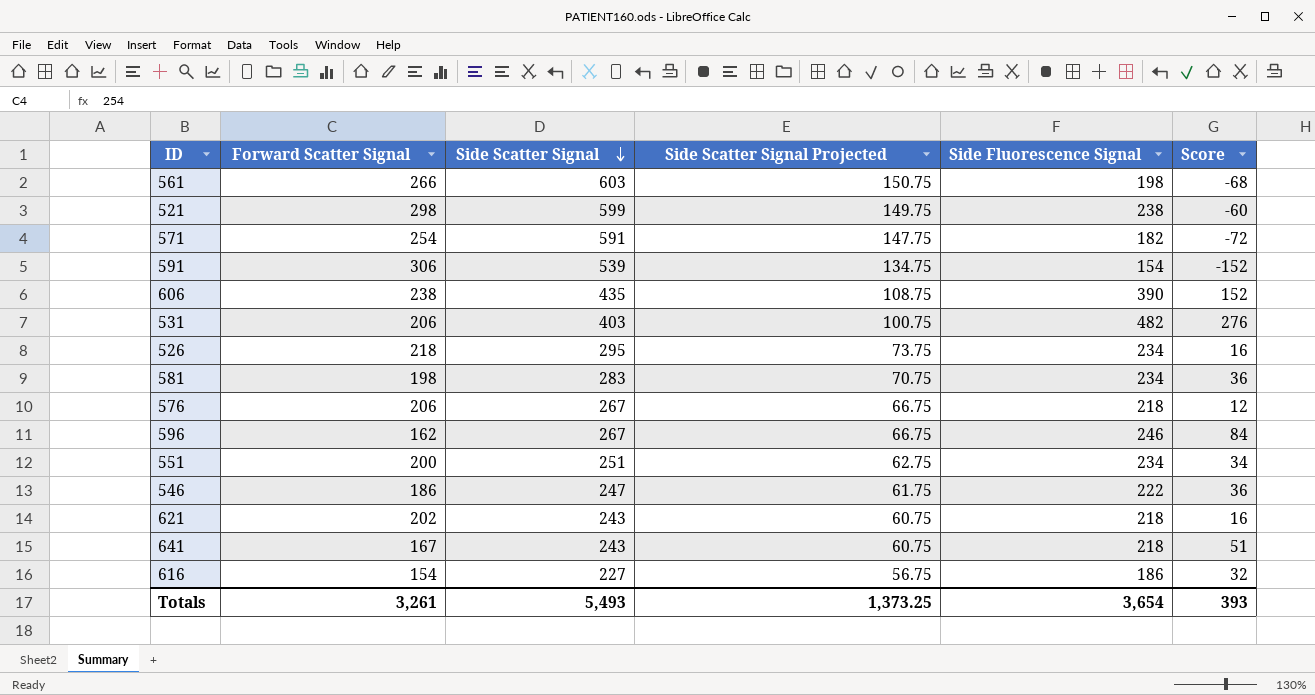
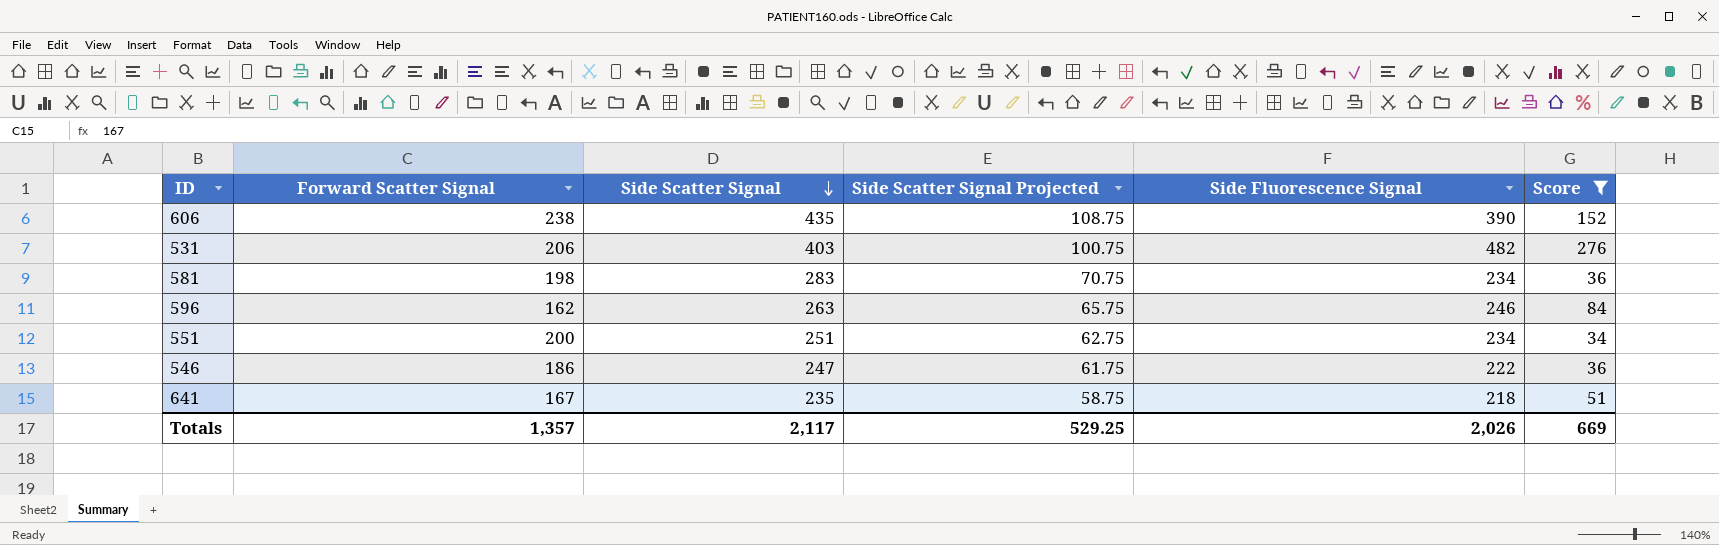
filter: none -> Score >= 34
596 | Side Scatter Signal: 267 -> 263
596 | Side Scatter Signal Projected: 66.75 -> 65.75
641 | Side Scatter Signal: 243 -> 235
641 | Side Scatter Signal Projected: 60.75 -> 58.75
Totals | Forward Scatter Signal: 3,261 -> 1,357
Totals | Side Scatter Signal: 5,493 -> 2,117
Totals | Side Scatter Signal Projected: 1,373.25 -> 529.25
Totals | Side Fluorescence Signal: 3,654 -> 2,026
Totals | Score: 393 -> 669

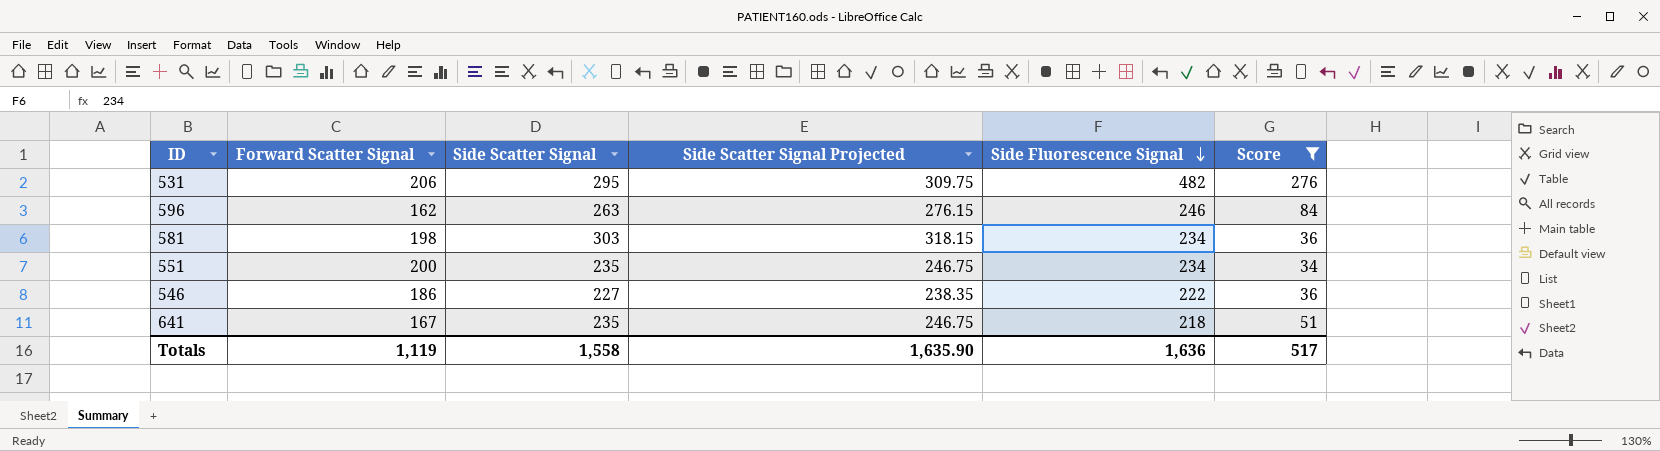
row order: Side Scatter Signal descending -> Side Fluorescence Signal descending
column Side Scatter Signal Projected | formula: [Side Scatter Signal] * 0.25 -> [Side Scatter Signal] * 1.05
row 606: 238 | 435 | 108.75 | 390 | 152 -> none
531 | Side Scatter Signal: 403 -> 295
581 | Side Scatter Signal: 283 -> 303
551 | Side Scatter Signal: 251 -> 235
546 | Side Scatter Signal: 247 -> 227
Totals | Forward Scatter Signal: 1,357 -> 1,119
Totals | Side Scatter Signal: 2,117 -> 1,558
Totals | Side Scatter Signal Projected: 529.25 -> 1,635.90
Totals | Side Fluorescence Signal: 2,026 -> 1,636
Totals | Score: 669 -> 517

